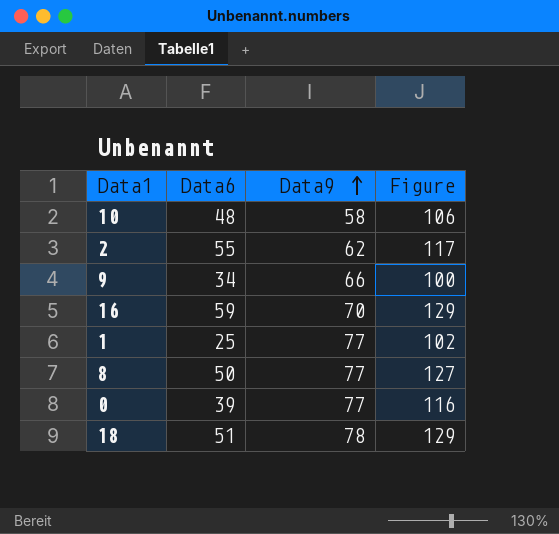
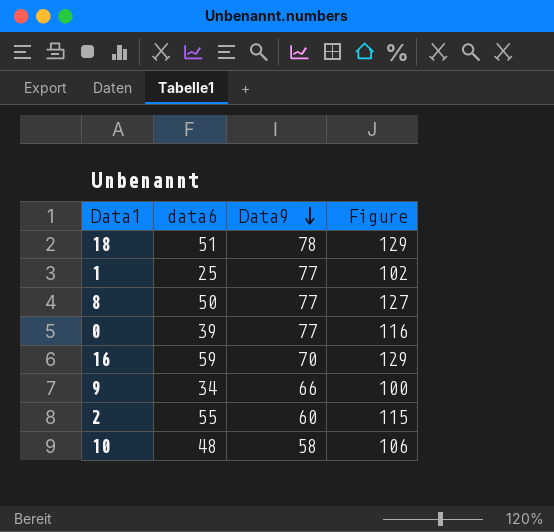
row order: Data9 ascending -> Data9 descending
column name: Data6 -> data6
2 | Data9: 62 -> 60
2 | Figure: 117 -> 115

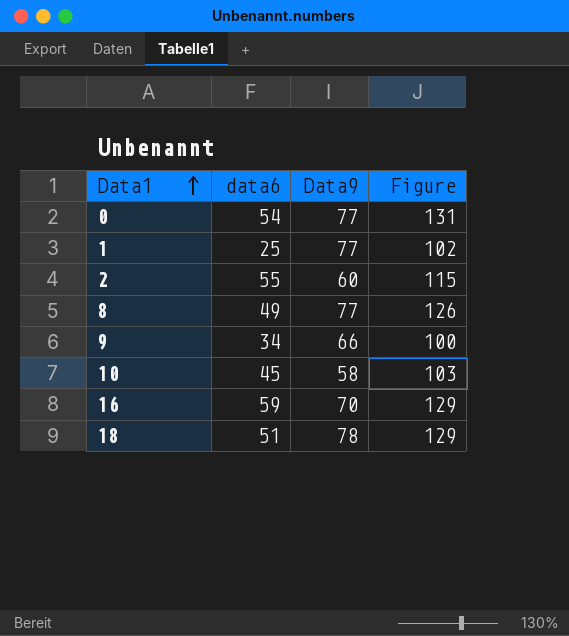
row order: Data9 descending -> Data1 ascending
0 | data6: 39 -> 54
0 | Figure: 116 -> 131
8 | data6: 50 -> 49
8 | Figure: 127 -> 126
10 | data6: 48 -> 45
10 | Figure: 106 -> 103

